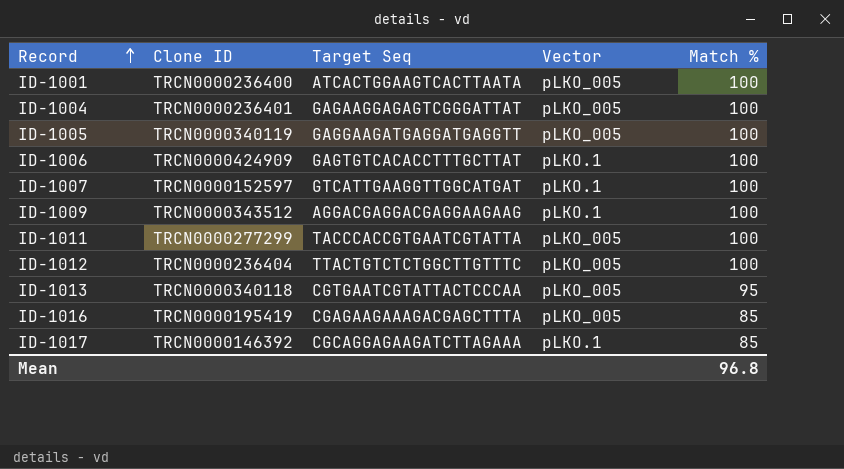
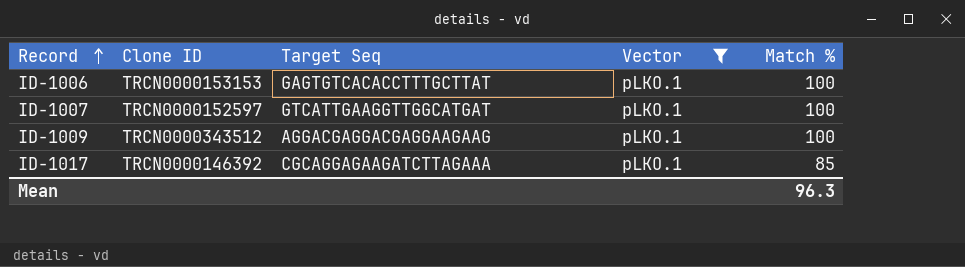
filter: none -> Vector = pLKO.1
ID-1006 | Clone ID: TRCN0000424909 -> TRCN0000153153
Mean | Match %: 96.8 -> 96.3

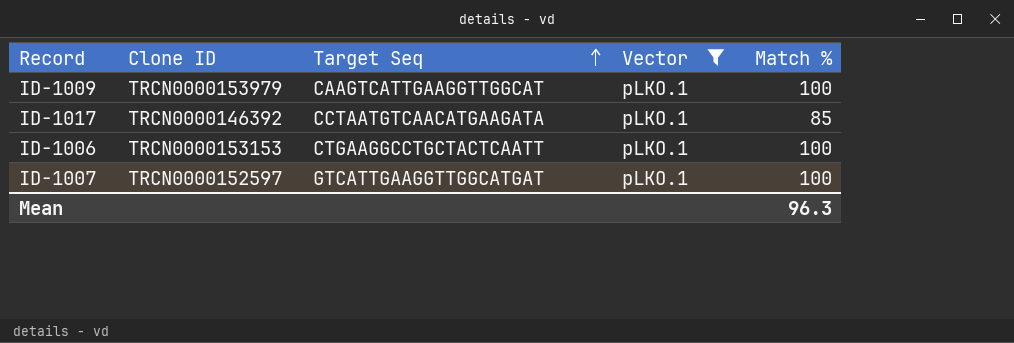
row order: Record ascending -> Target Seq ascending
ID-1009 | Clone ID: TRCN0000343512 -> TRCN0000153979
ID-1009 | Target Seq: AGGACGAGGACGAGGAAGAAG -> CAAGTCATTGAAGGTTGGCAT
ID-1017 | Target Seq: CGCAGGAGAAGATCTTAGAAA -> CCTAATGTCAACATGAAGATA
ID-1006 | Target Seq: GAGTGTCACACCTTTGCTTAT -> CTGAAGGCCTGCTACTCAATT

